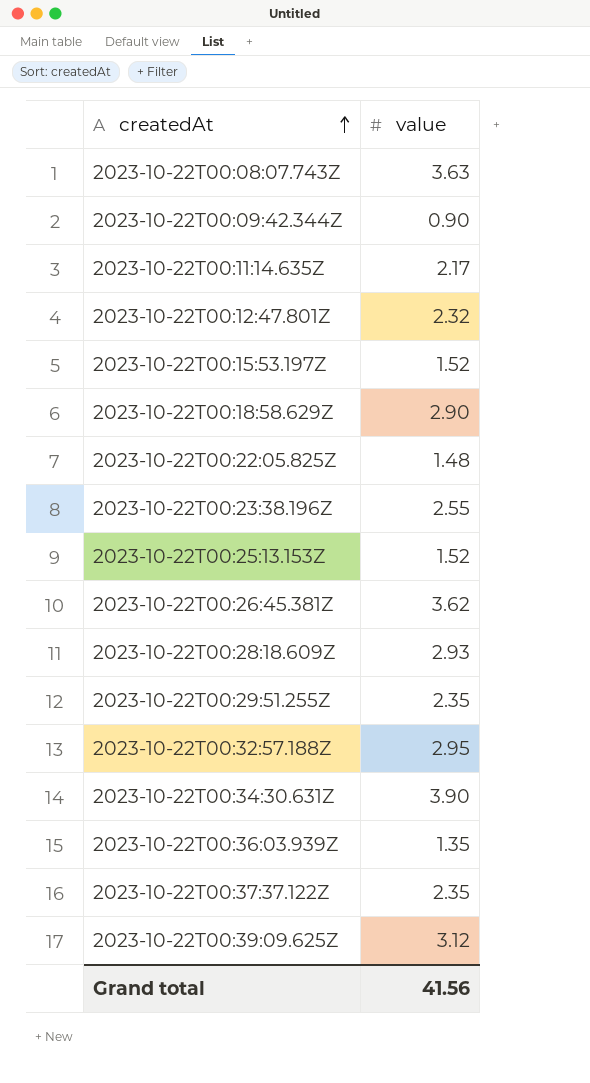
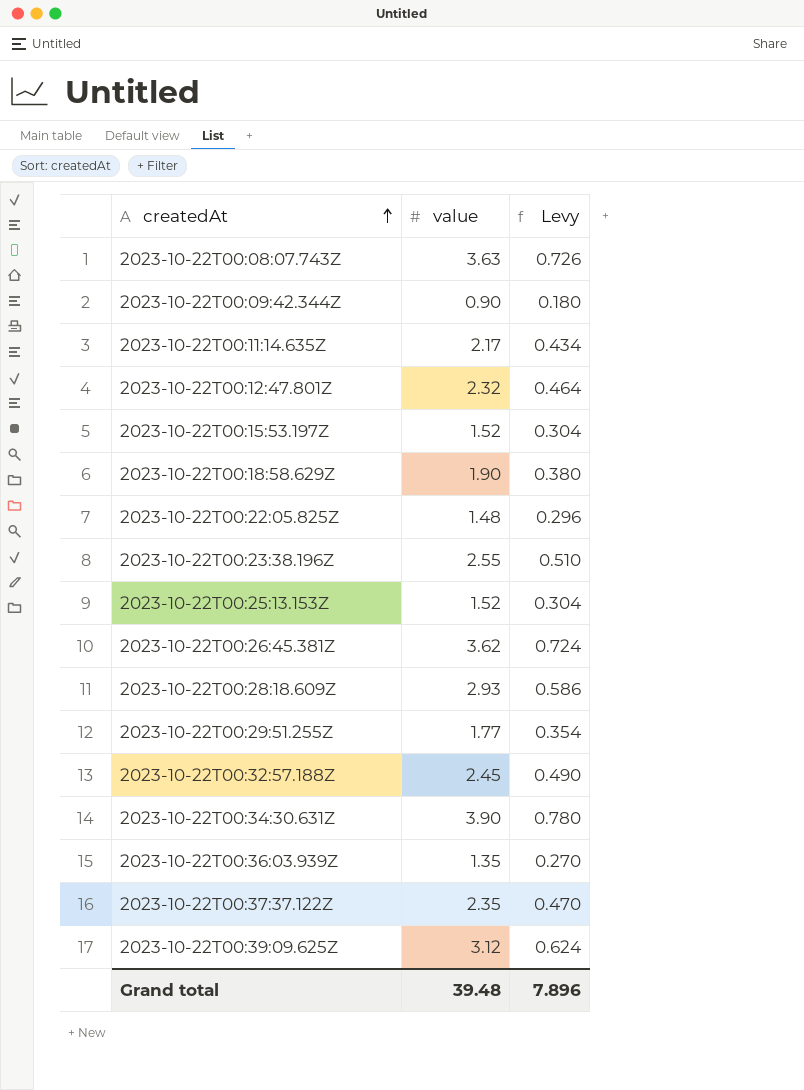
column Levy | formula: none -> [value] * 0.2
2023-10-22T00:18:58.629Z | value: 2.90 -> 1.90
2023-10-22T00:29:51.255Z | value: 2.35 -> 1.77
2023-10-22T00:32:57.188Z | value: 2.95 -> 2.45
Grand total | value: 41.56 -> 39.48

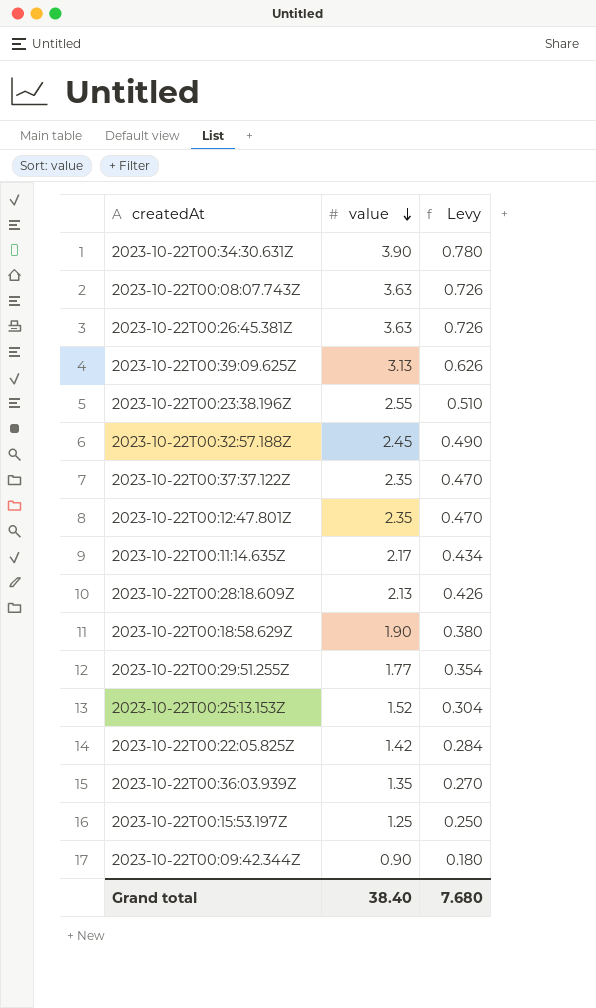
row order: createdAt ascending -> value descending
2023-10-22T00:26:45.381Z | value: 3.62 -> 3.63
2023-10-22T00:26:45.381Z | Levy: 0.724 -> 0.726
2023-10-22T00:39:09.625Z | value: 3.12 -> 3.13
2023-10-22T00:39:09.625Z | Levy: 0.624 -> 0.626
2023-10-22T00:12:47.801Z | value: 2.32 -> 2.35
2023-10-22T00:12:47.801Z | Levy: 0.464 -> 0.470
2023-10-22T00:28:18.609Z | value: 2.93 -> 2.13
2023-10-22T00:28:18.609Z | Levy: 0.586 -> 0.426
2023-10-22T00:22:05.825Z | value: 1.48 -> 1.42
2023-10-22T00:22:05.825Z | Levy: 0.296 -> 0.284
2023-10-22T00:15:53.197Z | value: 1.52 -> 1.25
2023-10-22T00:15:53.197Z | Levy: 0.304 -> 0.250
Grand total | value: 39.48 -> 38.40
Grand total | Levy: 7.896 -> 7.680

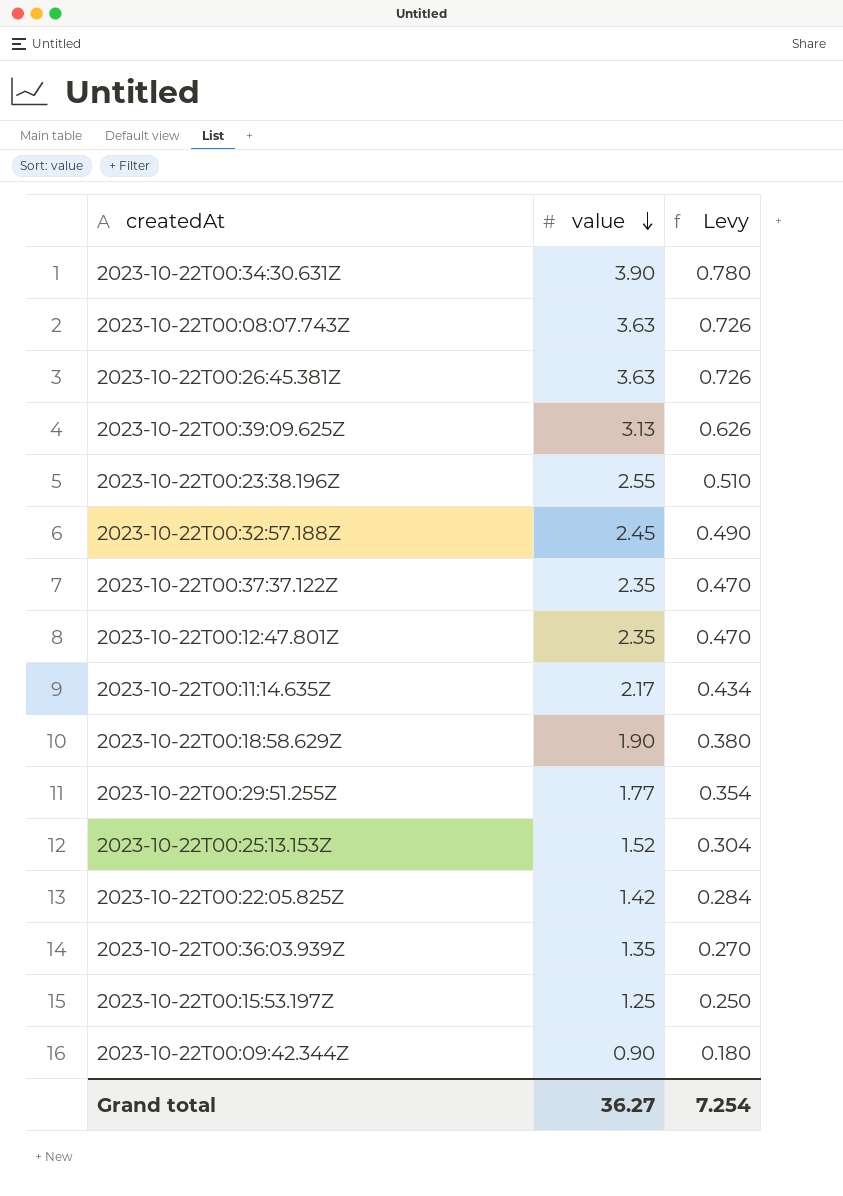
row 2023-10-22T00:28:18.609Z: 2.13 | 0.426 -> none
Grand total | value: 38.40 -> 36.27
Grand total | Levy: 7.680 -> 7.254

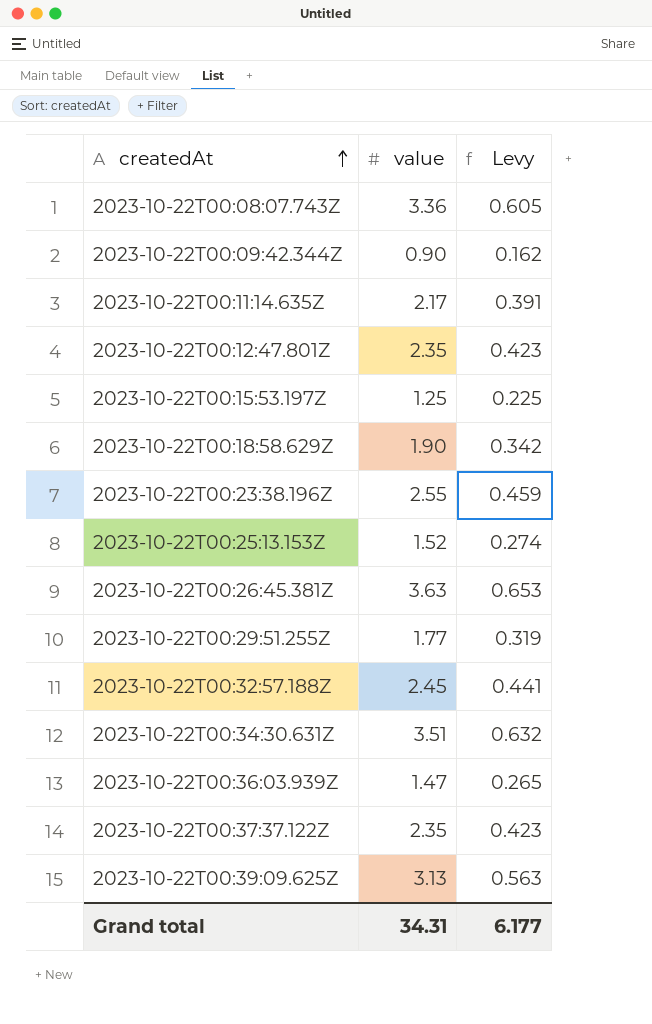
row order: value descending -> createdAt ascending
column Levy | formula: [value] * 0.2 -> [value] * 0.18
row 2023-10-22T00:22:05.825Z: 1.42 | 0.284 -> none
2023-10-22T00:08:07.743Z | value: 3.63 -> 3.36
2023-10-22T00:34:30.631Z | value: 3.90 -> 3.51
2023-10-22T00:36:03.939Z | value: 1.35 -> 1.47
Grand total | value: 36.27 -> 34.31
Grand total | Levy: 7.254 -> 6.177

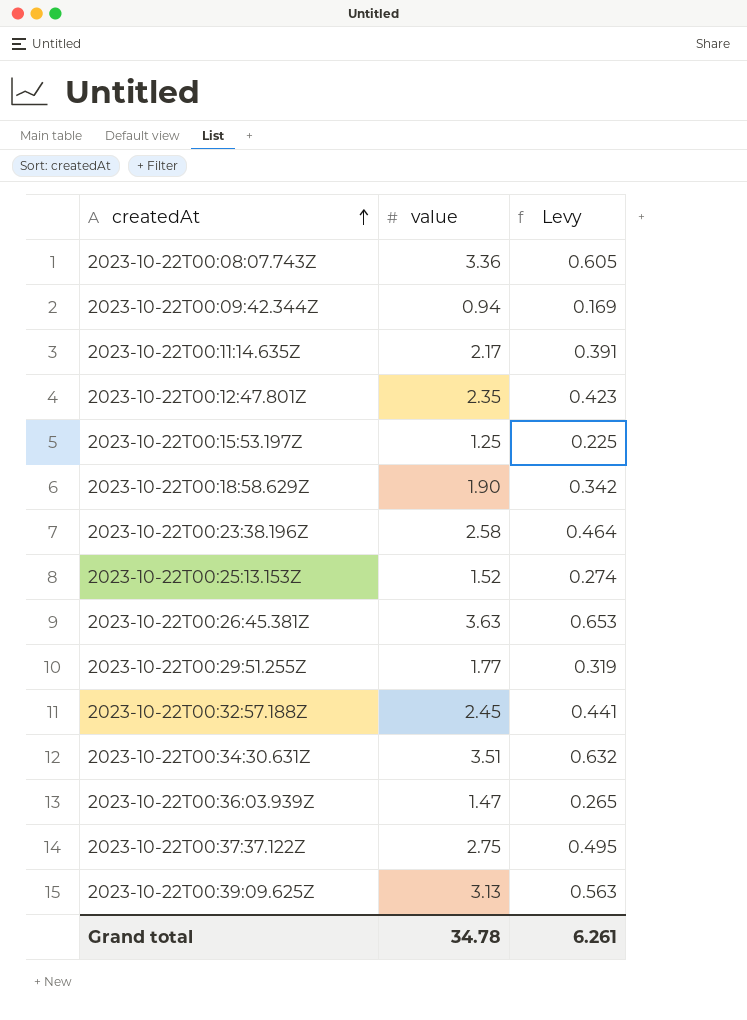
2023-10-22T00:09:42.344Z | value: 0.90 -> 0.94
2023-10-22T00:09:42.344Z | Levy: 0.162 -> 0.169
2023-10-22T00:23:38.196Z | value: 2.55 -> 2.58
2023-10-22T00:23:38.196Z | Levy: 0.459 -> 0.464
2023-10-22T00:37:37.122Z | value: 2.35 -> 2.75
2023-10-22T00:37:37.122Z | Levy: 0.423 -> 0.495
Grand total | value: 34.31 -> 34.78
Grand total | Levy: 6.177 -> 6.261

